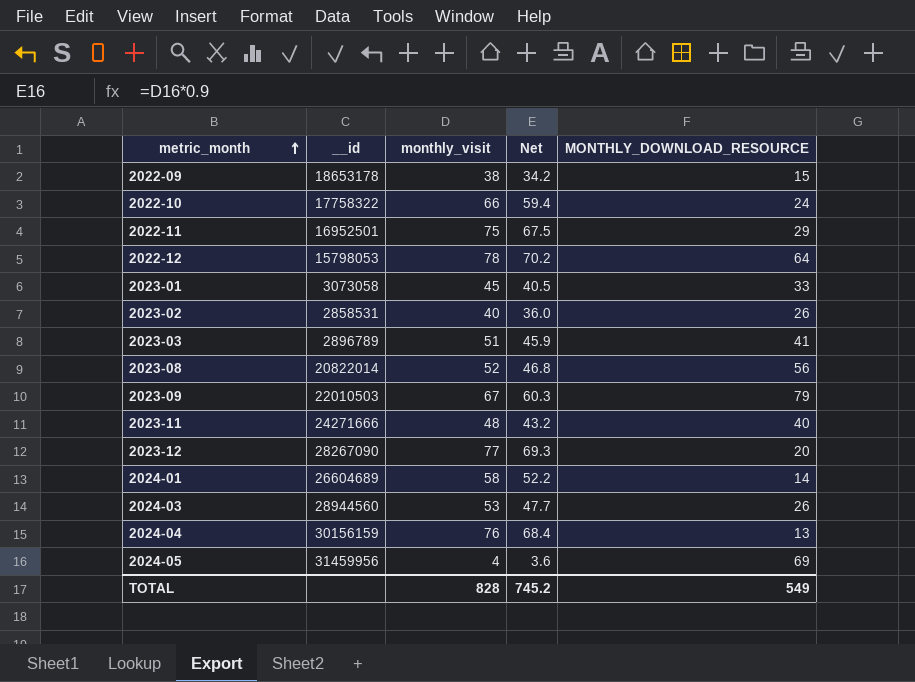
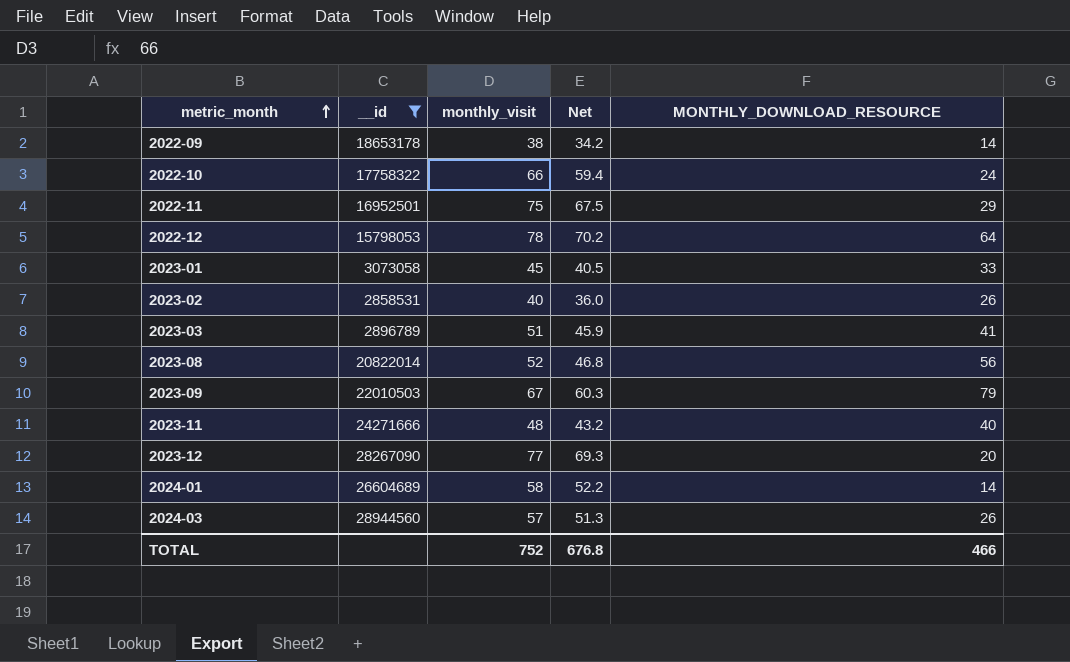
filter: none -> __id <= 28944560
2022-09 | MONTHLY_DOWNLOAD_RESOURCE: 15 -> 14
2024-03 | monthly_visit: 53 -> 57
2024-03 | Net: 47.7 -> 51.3
TOTAL | monthly_visit: 828 -> 752
TOTAL | Net: 745.2 -> 676.8
TOTAL | MONTHLY_DOWNLOAD_RESOURCE: 549 -> 466

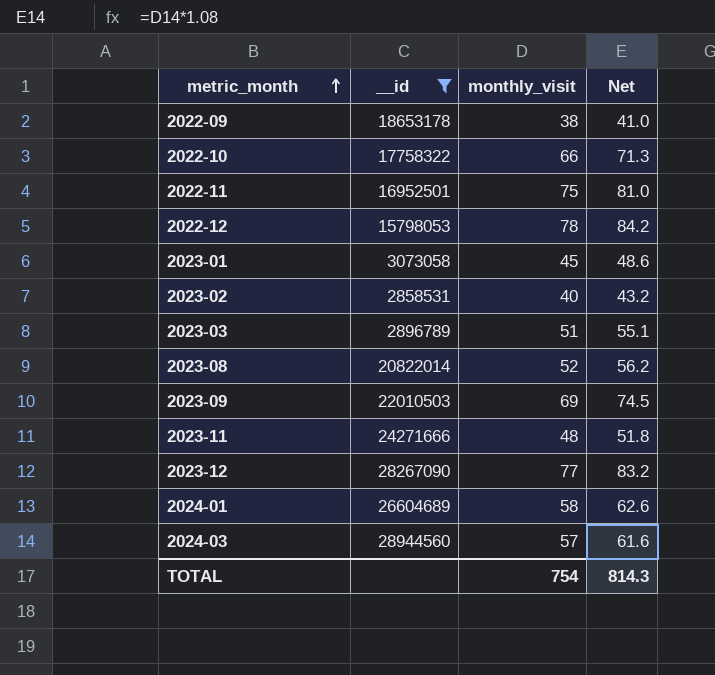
column MONTHLY_DOWNLOAD_RESOURCE | position: 5 -> none
column Net | formula: [monthly_visit] * 0.9 -> [monthly_visit] * 1.08
2023-09 | monthly_visit: 67 -> 69
TOTAL | monthly_visit: 752 -> 754
TOTAL | Net: 676.8 -> 814.3

